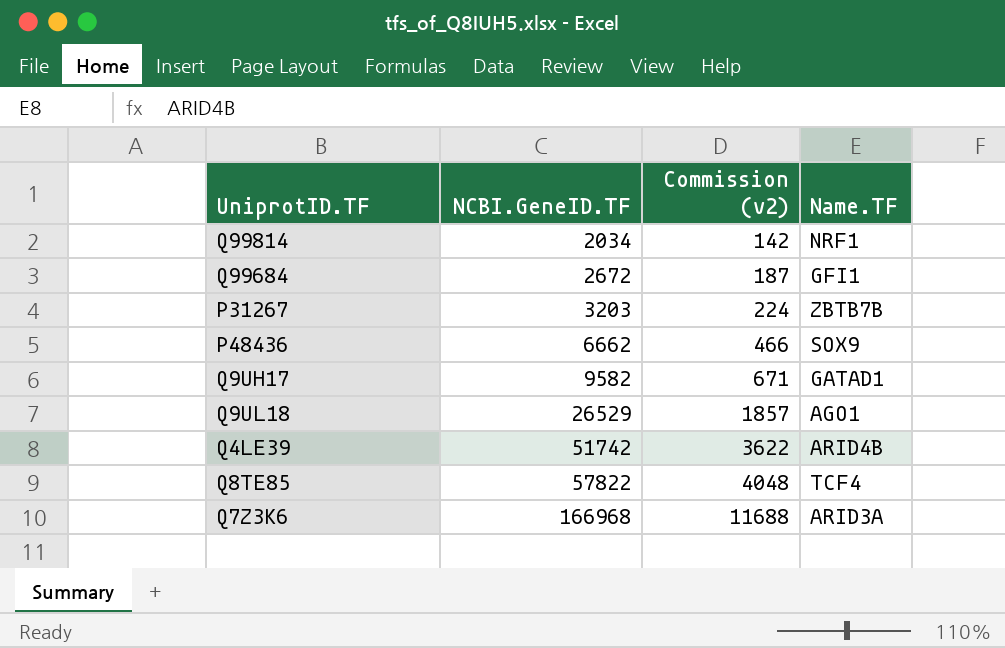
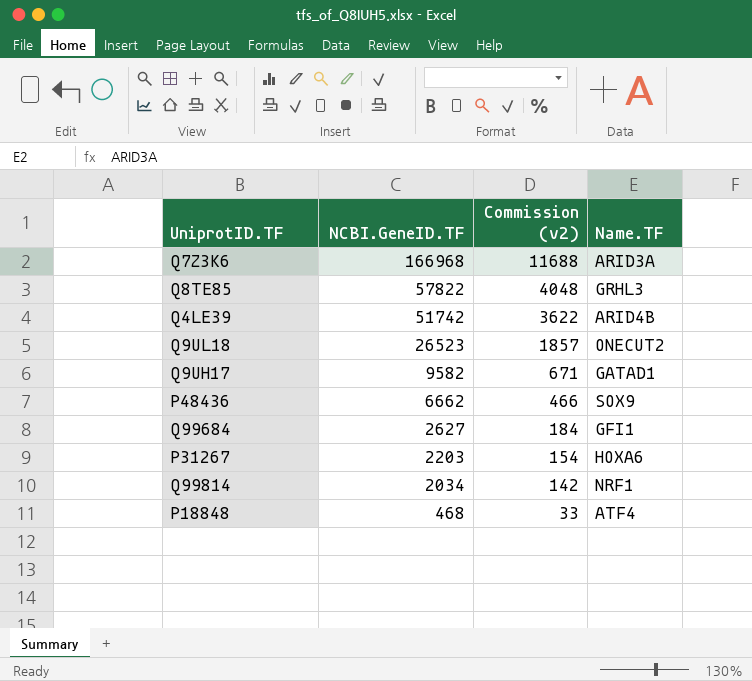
row order: NCBI.GeneID.TF ascending -> NCBI.GeneID.TF descending
Q8TE85 | Name.TF: TCF4 -> GRHL3
Q9UL18 | NCBI.GeneID.TF: 26529 -> 26523
Q9UL18 | Name.TF: AGO1 -> ONECUT2
Q99684 | NCBI.GeneID.TF: 2672 -> 2627
Q99684 | Commission (v2): 187 -> 184
P31267 | NCBI.GeneID.TF: 3203 -> 2203
P31267 | Commission (v2): 224 -> 154
P31267 | Name.TF: ZBTB7B -> HOXA6
row P18848: none -> 468 | 33 | ATF4

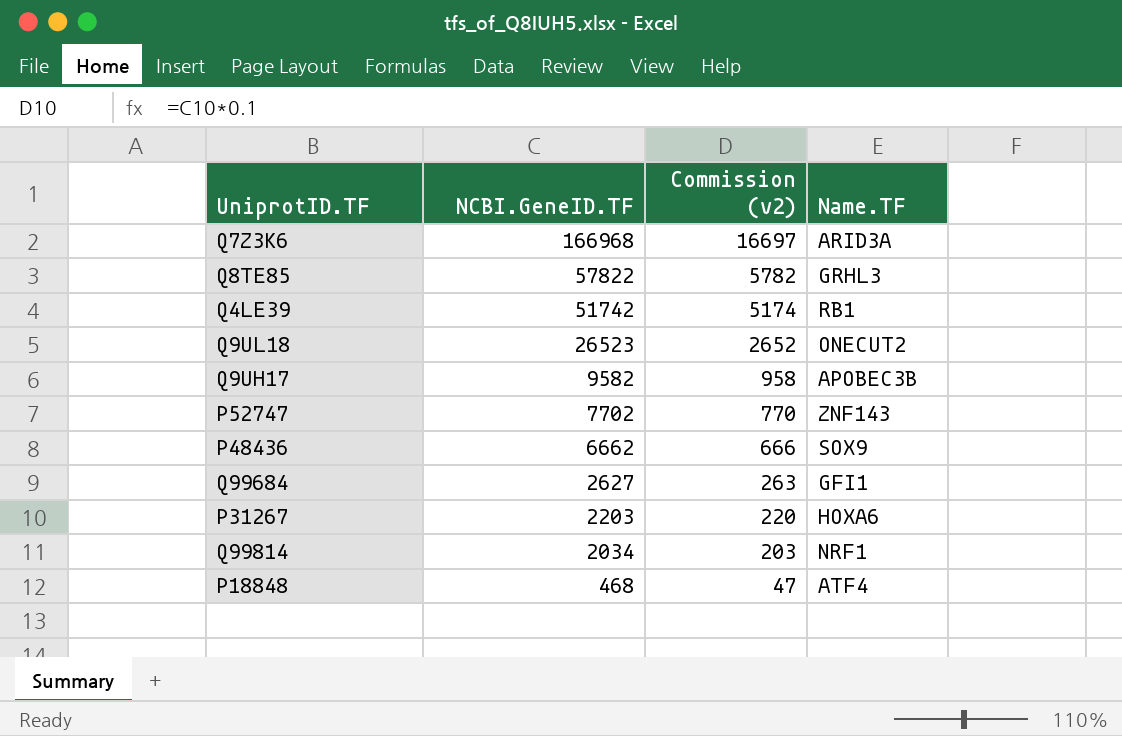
column Commission (v2) | formula: [NCBI.GeneID.TF] * 0.07 -> [NCBI.GeneID.TF] * 0.1
Q4LE39 | Name.TF: ARID4B -> RB1
Q9UH17 | Name.TF: GATAD1 -> APOBEC3B
row P52747: none -> 7702 | 770 | ZNF143

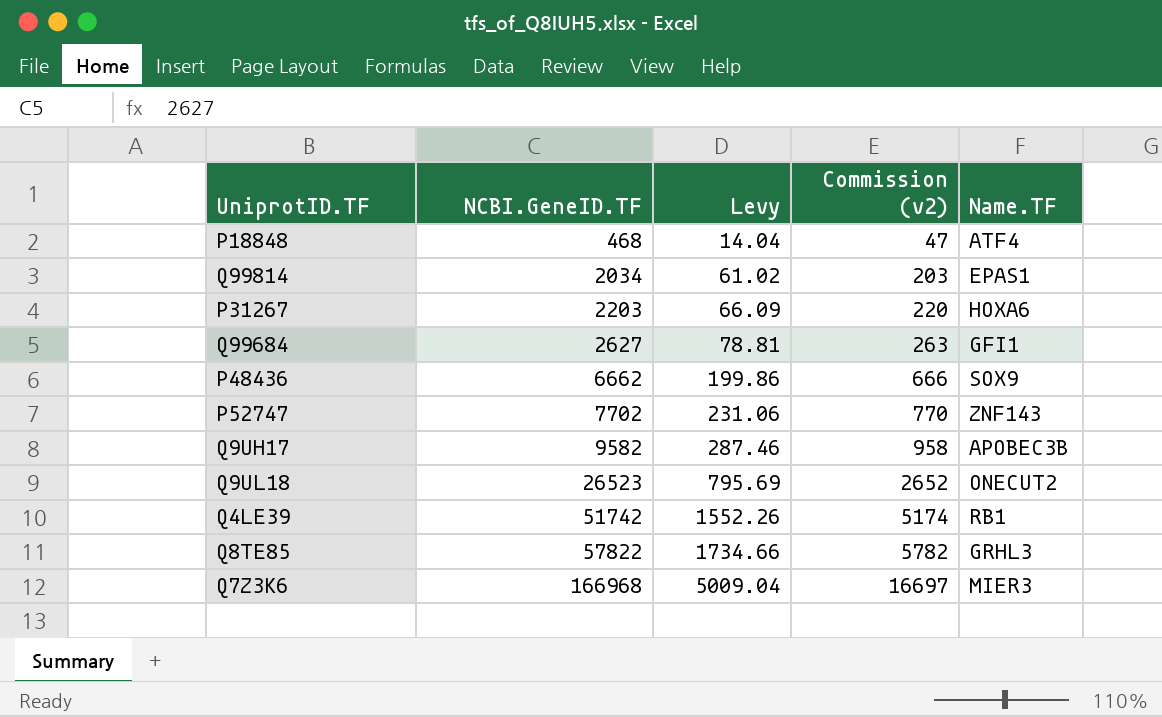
row order: NCBI.GeneID.TF descending -> NCBI.GeneID.TF ascending
column Levy | formula: none -> [NCBI.GeneID.TF] * 0.03
Q99814 | Name.TF: NRF1 -> EPAS1
Q7Z3K6 | Name.TF: ARID3A -> MIER3

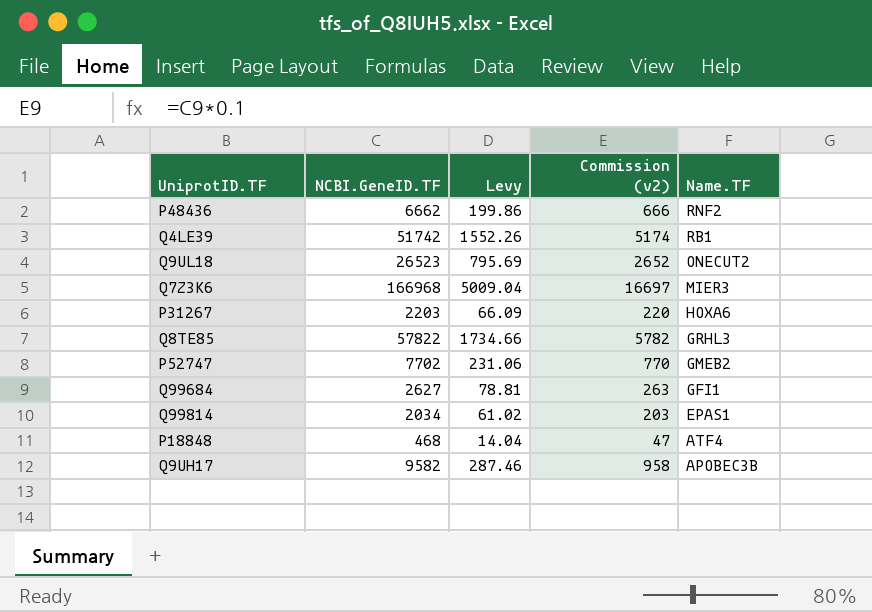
row order: NCBI.GeneID.TF ascending -> Name.TF descending
P48436 | Name.TF: SOX9 -> RNF2
P52747 | Name.TF: ZNF143 -> GMEB2

